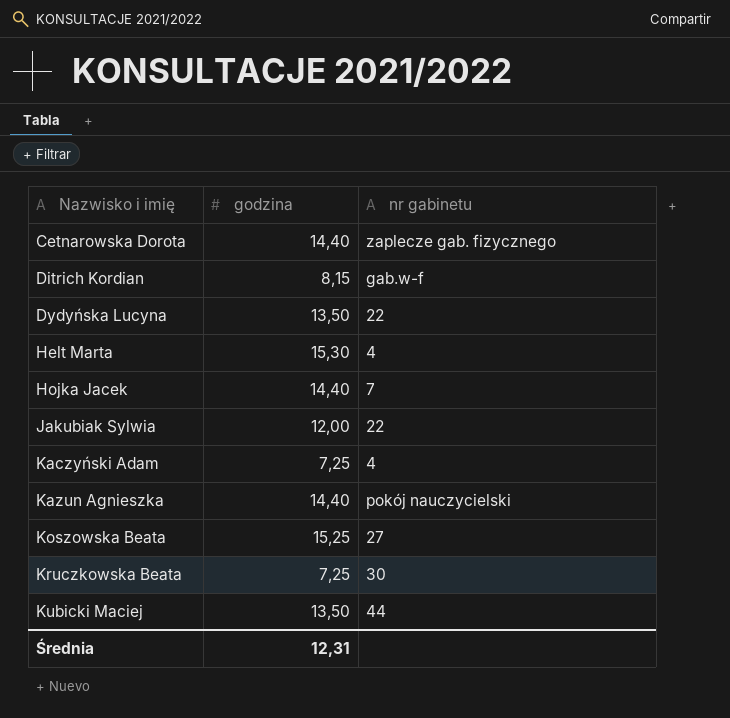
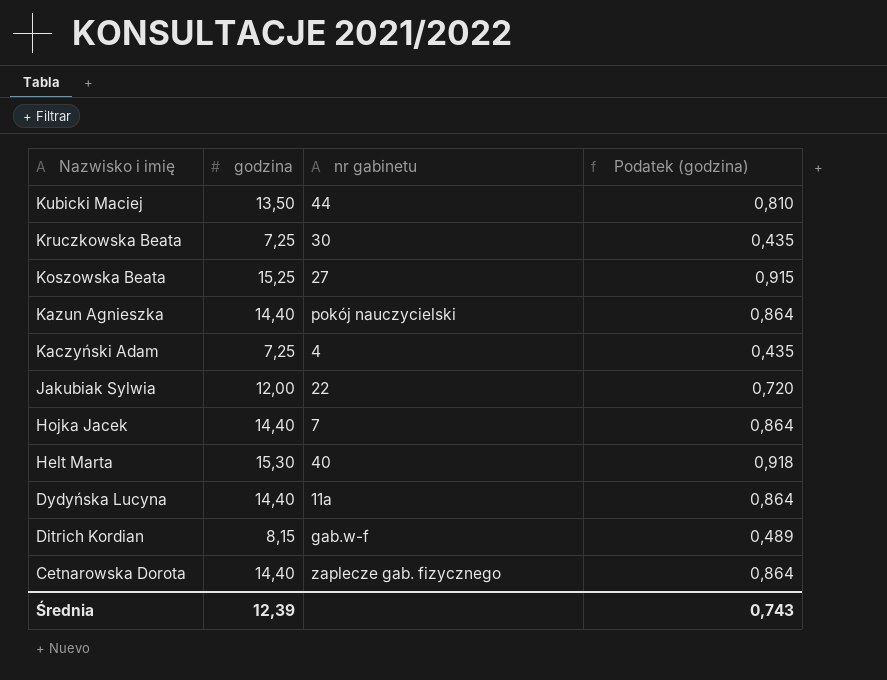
row order: Nazwisko i imię ascending -> Nazwisko i imię descending
column Podatek (godzina) | formula: none -> [godzina] * 0,06
Helt Marta | nr gabinetu: 4 -> 40
Dydyńska Lucyna | godzina: 13,50 -> 14,40
Dydyńska Lucyna | nr gabinetu: 22 -> 11a
Średnia | godzina: 12,31 -> 12,39

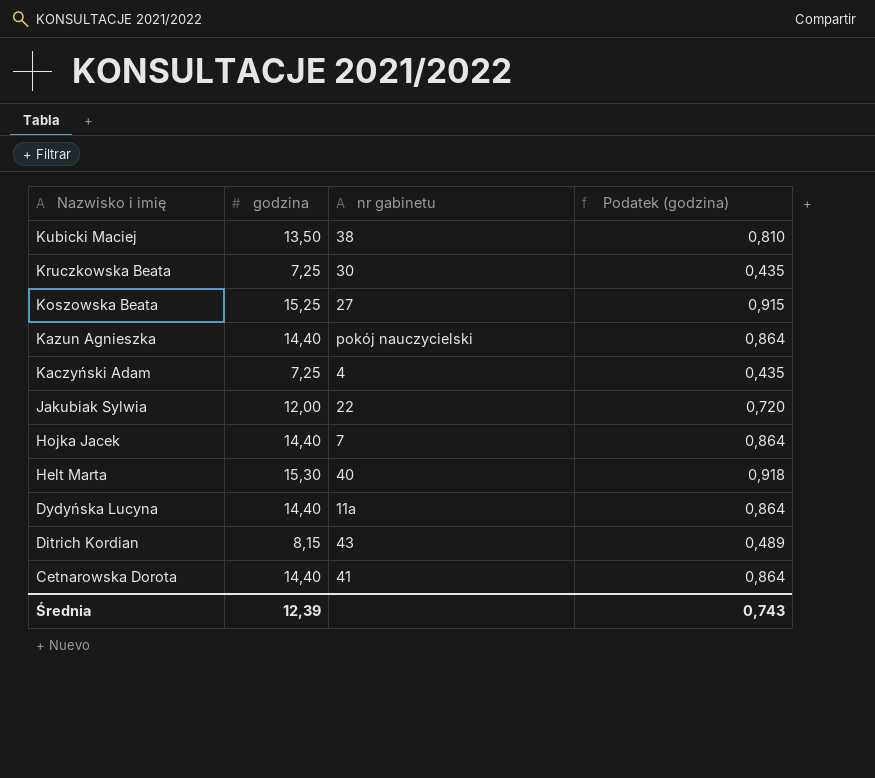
Kubicki Maciej | nr gabinetu: 44 -> 38
Ditrich Kordian | nr gabinetu: gab.w-f -> 43
Cetnarowska Dorota | nr gabinetu: zaplecze gab. fizycznego -> 41

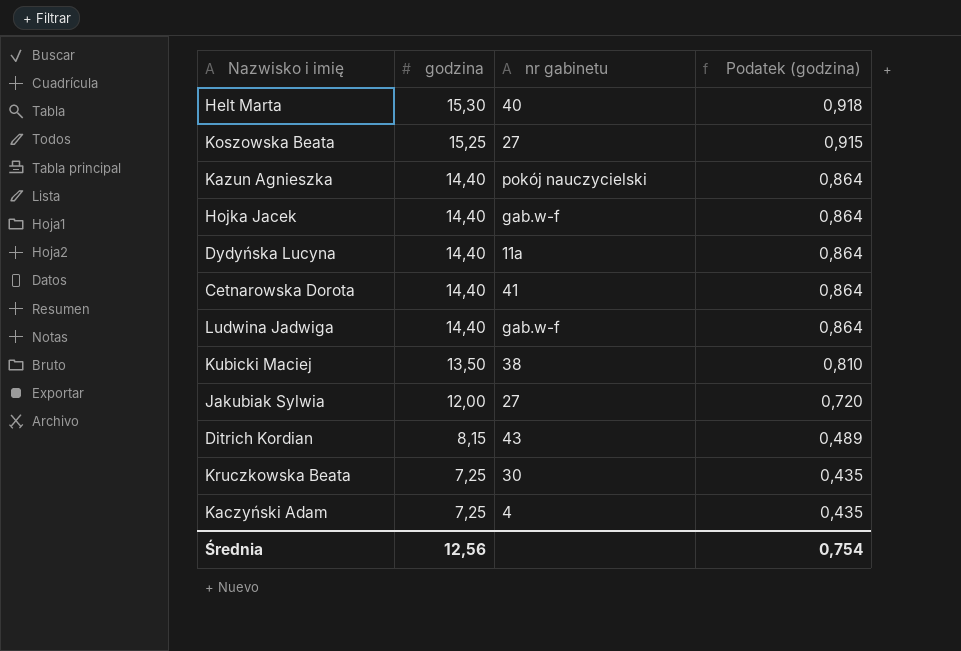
row order: Nazwisko i imię descending -> godzina descending
Hojka Jacek | nr gabinetu: 7 -> gab.w-f
row Ludwina Jadwiga: none -> 14,40 | gab.w-f | 0,864
Jakubiak Sylwia | nr gabinetu: 22 -> 27
Średnia | godzina: 12,39 -> 12,56
Średnia | Podatek (godzina): 0,743 -> 0,754

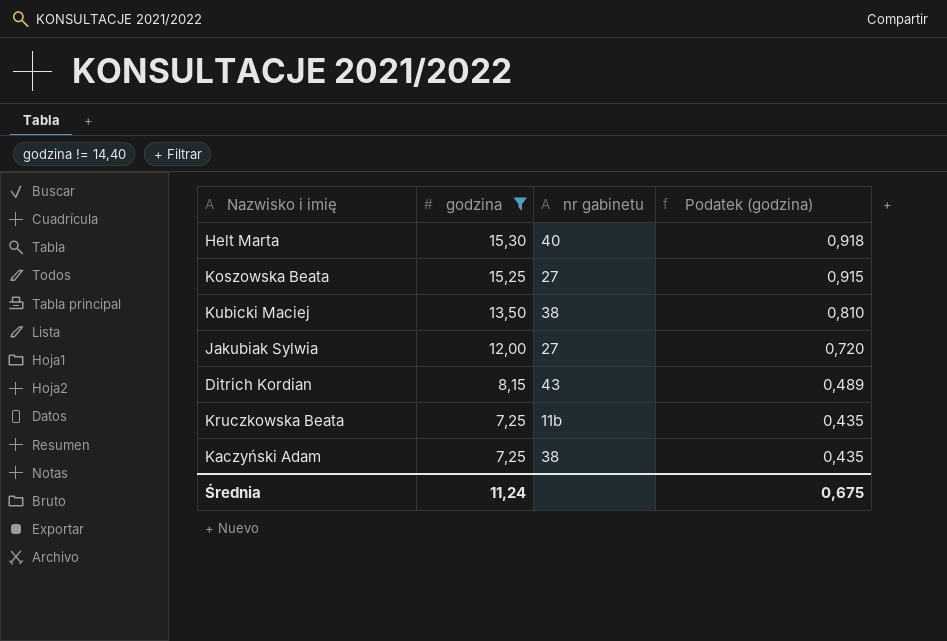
filter: none -> godzina != 14,40
Kruczkowska Beata | nr gabinetu: 30 -> 11b
Kaczyński Adam | nr gabinetu: 4 -> 38
Średnia | godzina: 12,56 -> 11,24
Średnia | Podatek (godzina): 0,754 -> 0,675

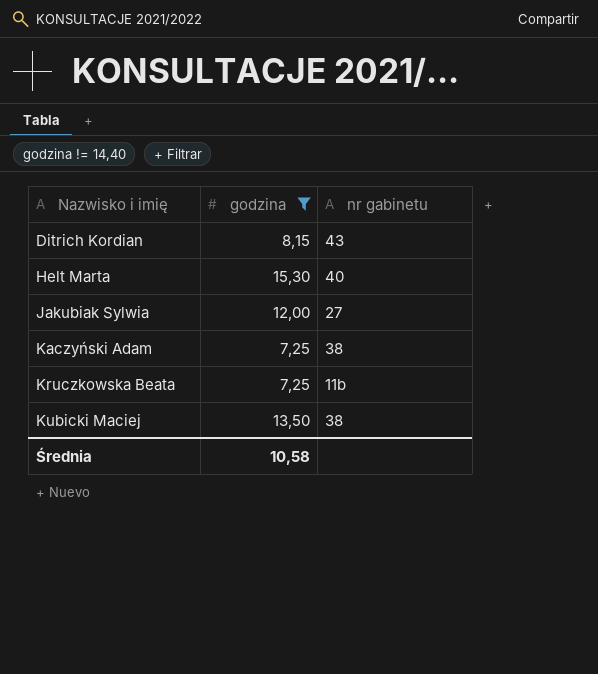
row order: godzina descending -> Nazwisko i imię ascending
column Podatek (godzina) | formula: [godzina] * 0,06 -> none
row Koszowska Beata: 15,25 | 27 | 0,915 -> none
Średnia | godzina: 11,24 -> 10,58

